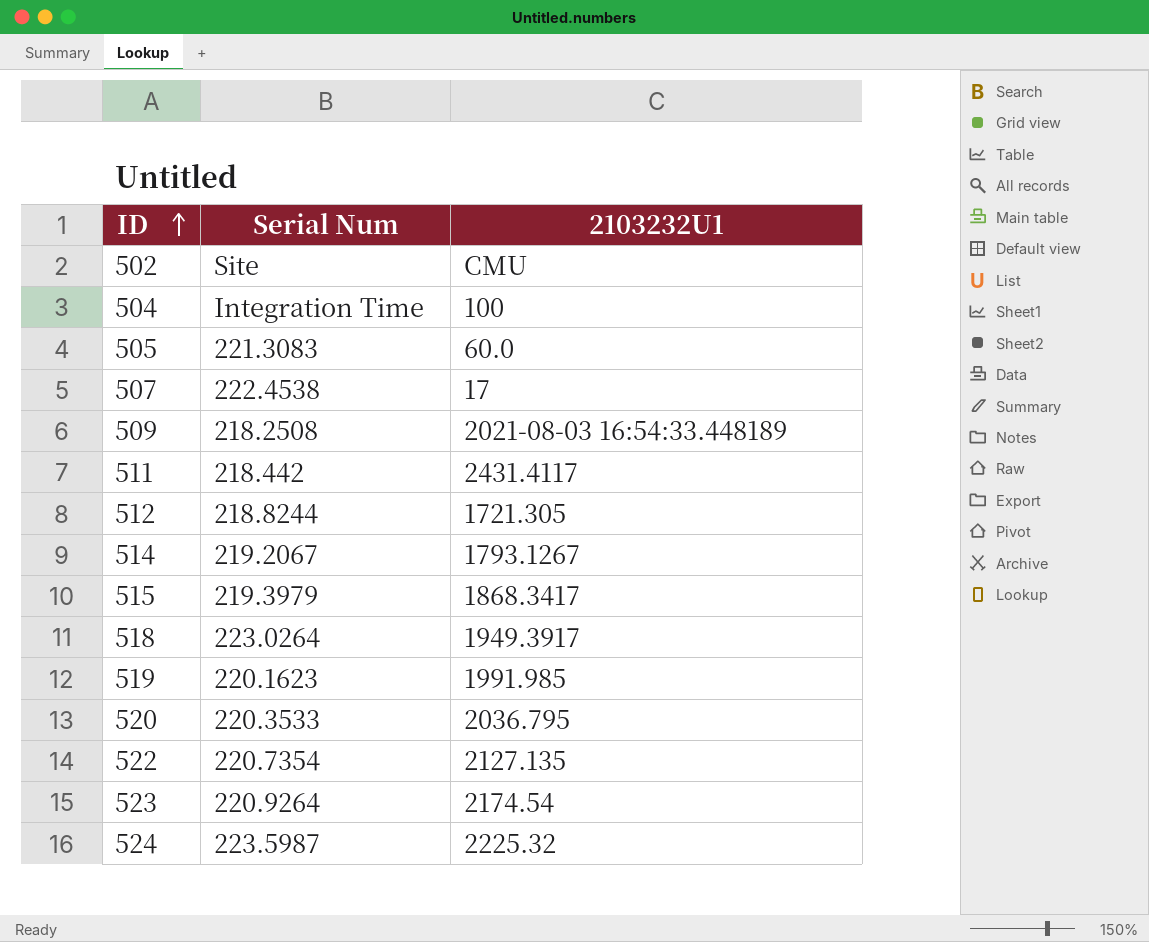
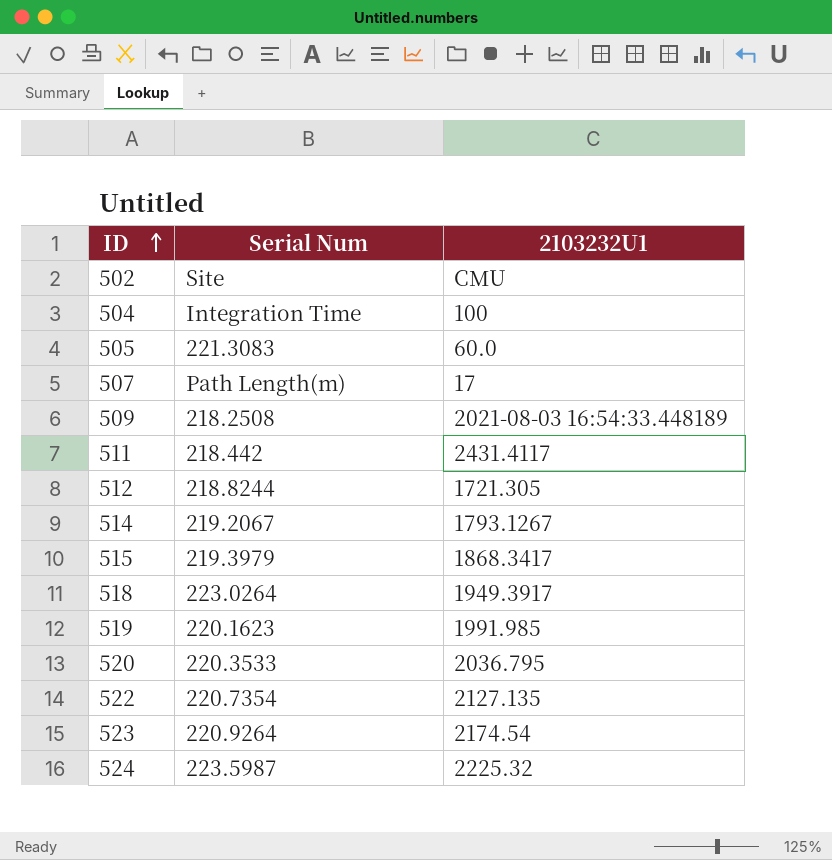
507 | Serial Num: 222.4538 -> Path Length(m)

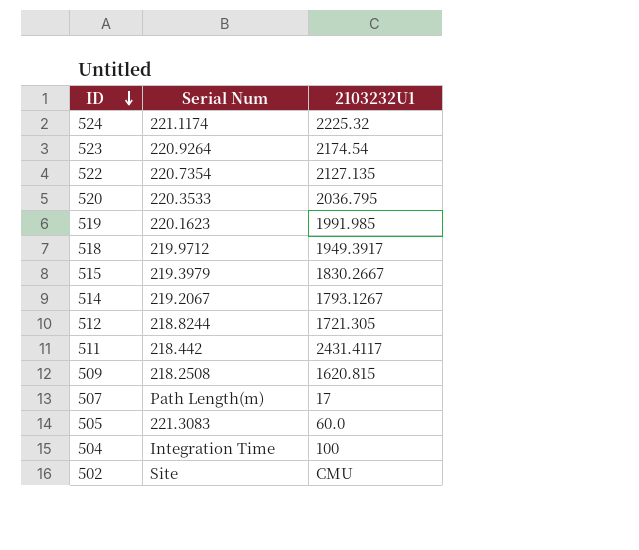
row order: ID ascending -> ID descending
524 | Serial Num: 223.5987 -> 221.1174
518 | Serial Num: 223.0264 -> 219.9712
515 | 2103232U1: 1868.3417 -> 1830.2667
509 | 2103232U1: 2021-08-03 16:54:33.448189 -> 1620.815

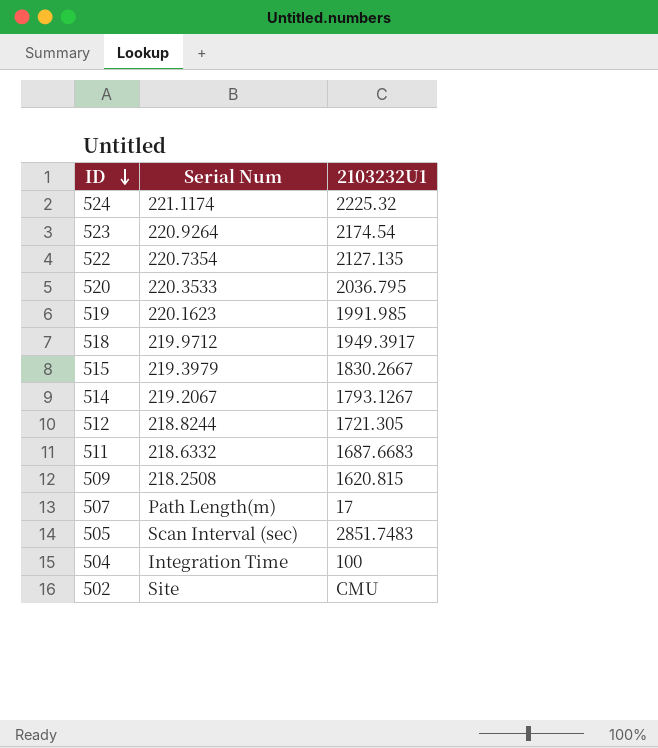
511 | Serial Num: 218.442 -> 218.6332
511 | 2103232U1: 2431.4117 -> 1687.6683
505 | Serial Num: 221.3083 -> Scan Interval (sec)
505 | 2103232U1: 60.0 -> 2851.7483

